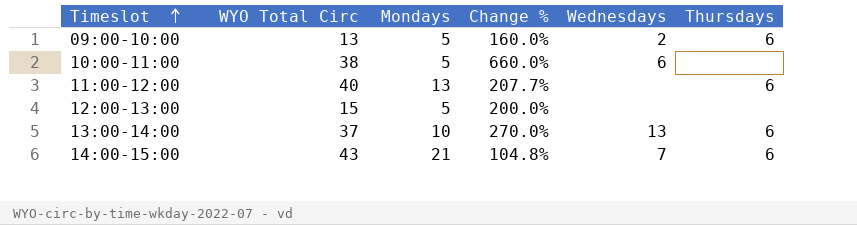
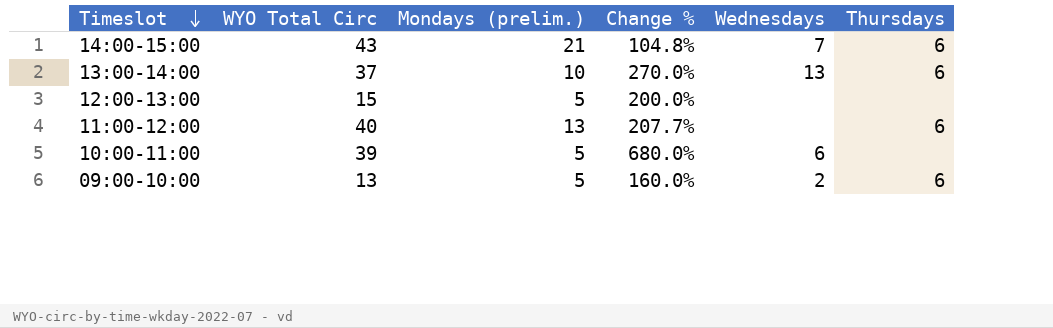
row order: Timeslot ascending -> Timeslot descending
column name: Mondays -> Mondays (prelim.)
10:00-11:00 | WYO Total Circ: 38 -> 39
10:00-11:00 | Change %: 660.0% -> 680.0%

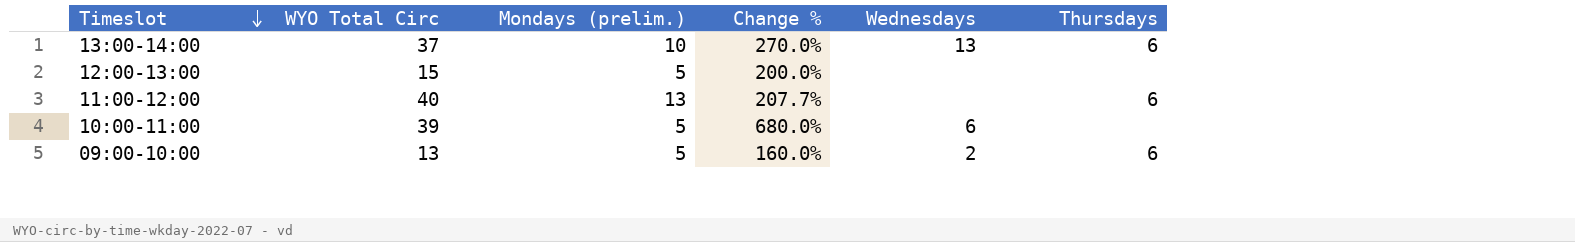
row 14:00-15:00: 43 | 21 | 104.8% | 7 | 6 -> none

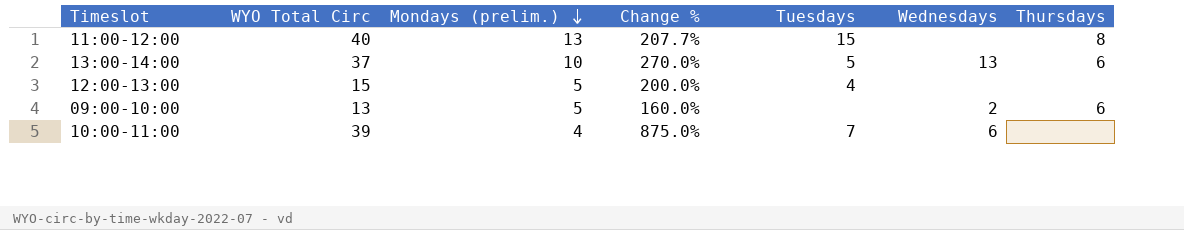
row order: Timeslot descending -> Mondays (prelim.) descending
column Tuesdays | position: none -> 5
11:00-12:00 | Thursdays: 6 -> 8
10:00-11:00 | Mondays (prelim.): 5 -> 4
10:00-11:00 | Change %: 680.0% -> 875.0%

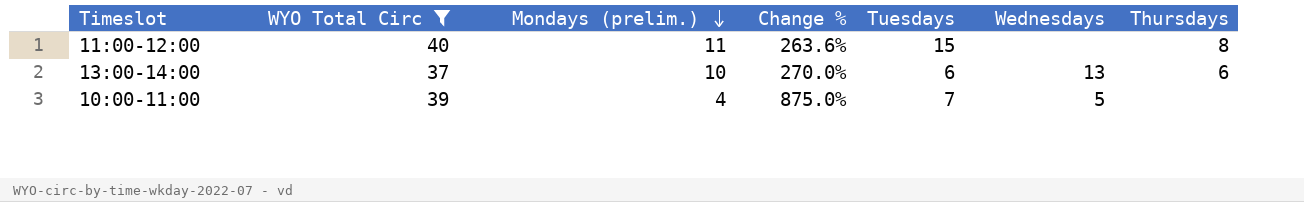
filter: none -> WYO Total Circ >= 37
11:00-12:00 | Mondays (prelim.): 13 -> 11
11:00-12:00 | Change %: 207.7% -> 263.6%
13:00-14:00 | Tuesdays: 5 -> 6
10:00-11:00 | Wednesdays: 6 -> 5

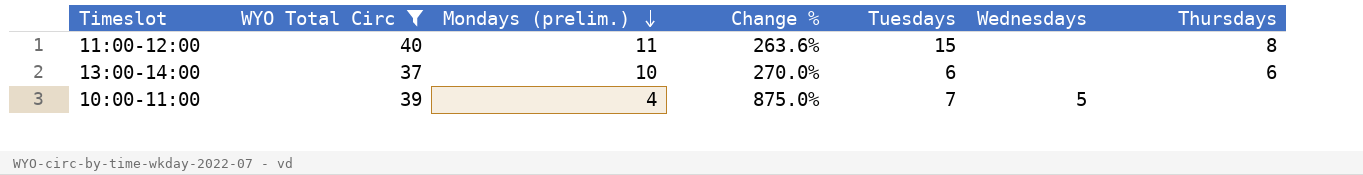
13:00-14:00 | Wednesdays: 13 -> none

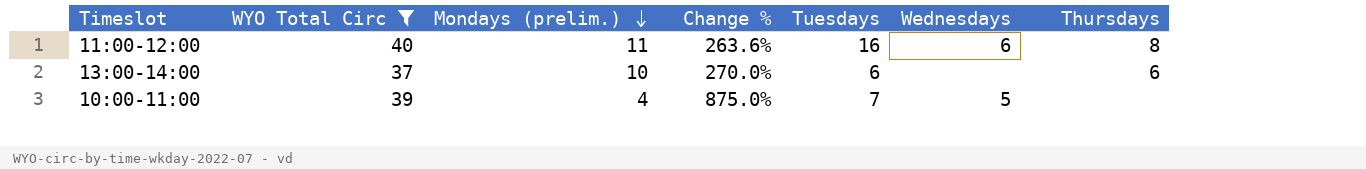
11:00-12:00 | Tuesdays: 15 -> 16
11:00-12:00 | Wednesdays: none -> 6

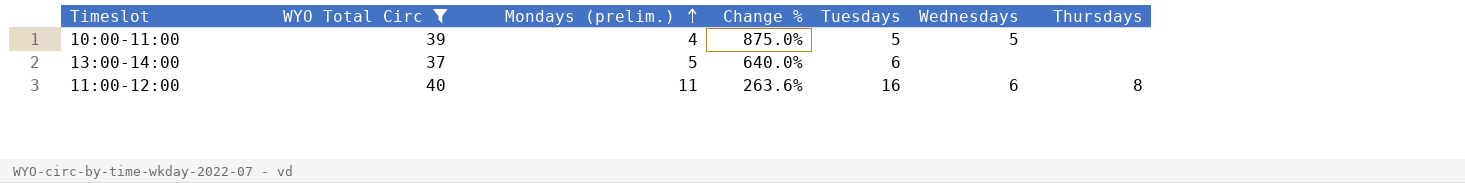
row order: Mondays (prelim.) descending -> Mondays (prelim.) ascending
10:00-11:00 | Tuesdays: 7 -> 5
13:00-14:00 | Mondays (prelim.): 10 -> 5
13:00-14:00 | Change %: 270.0% -> 640.0%
13:00-14:00 | Thursdays: 6 -> none

